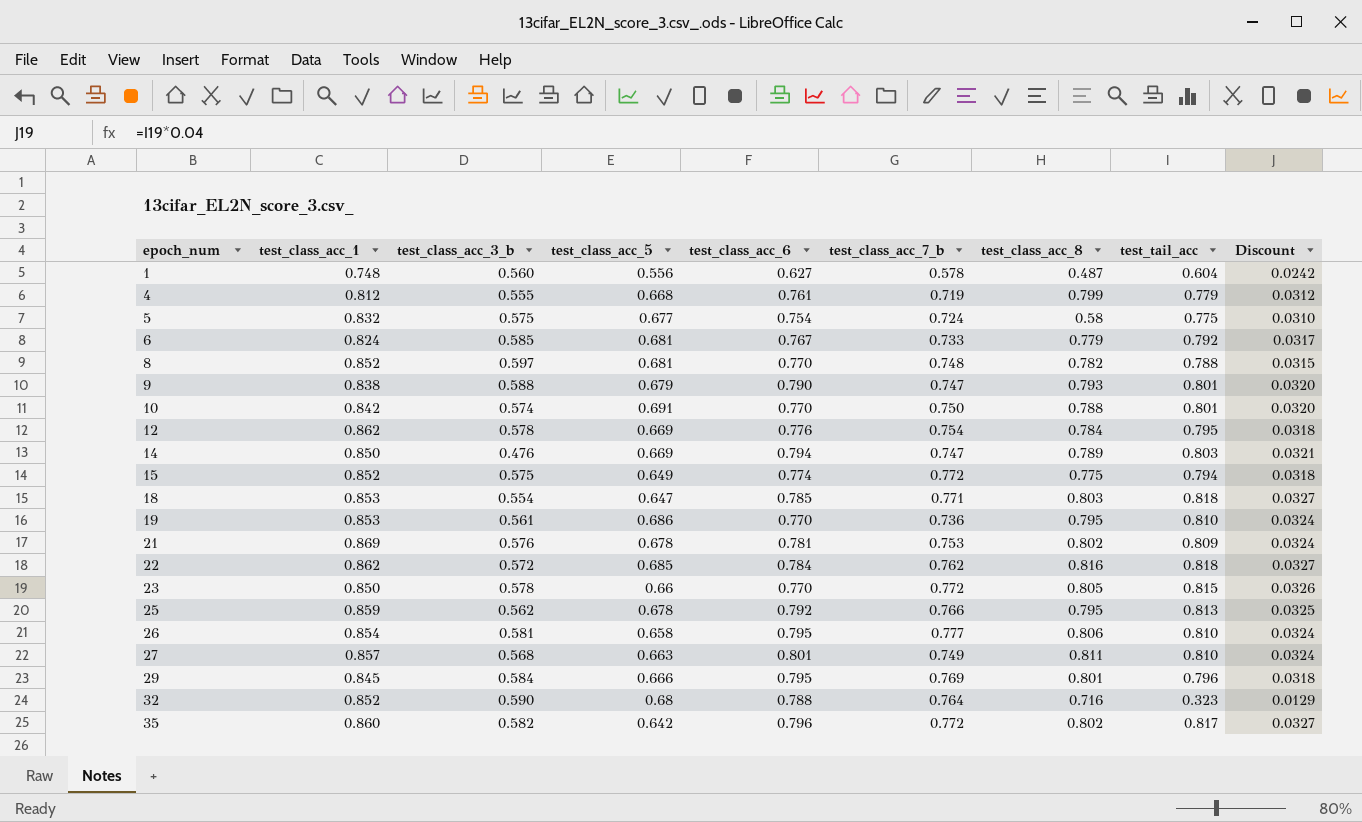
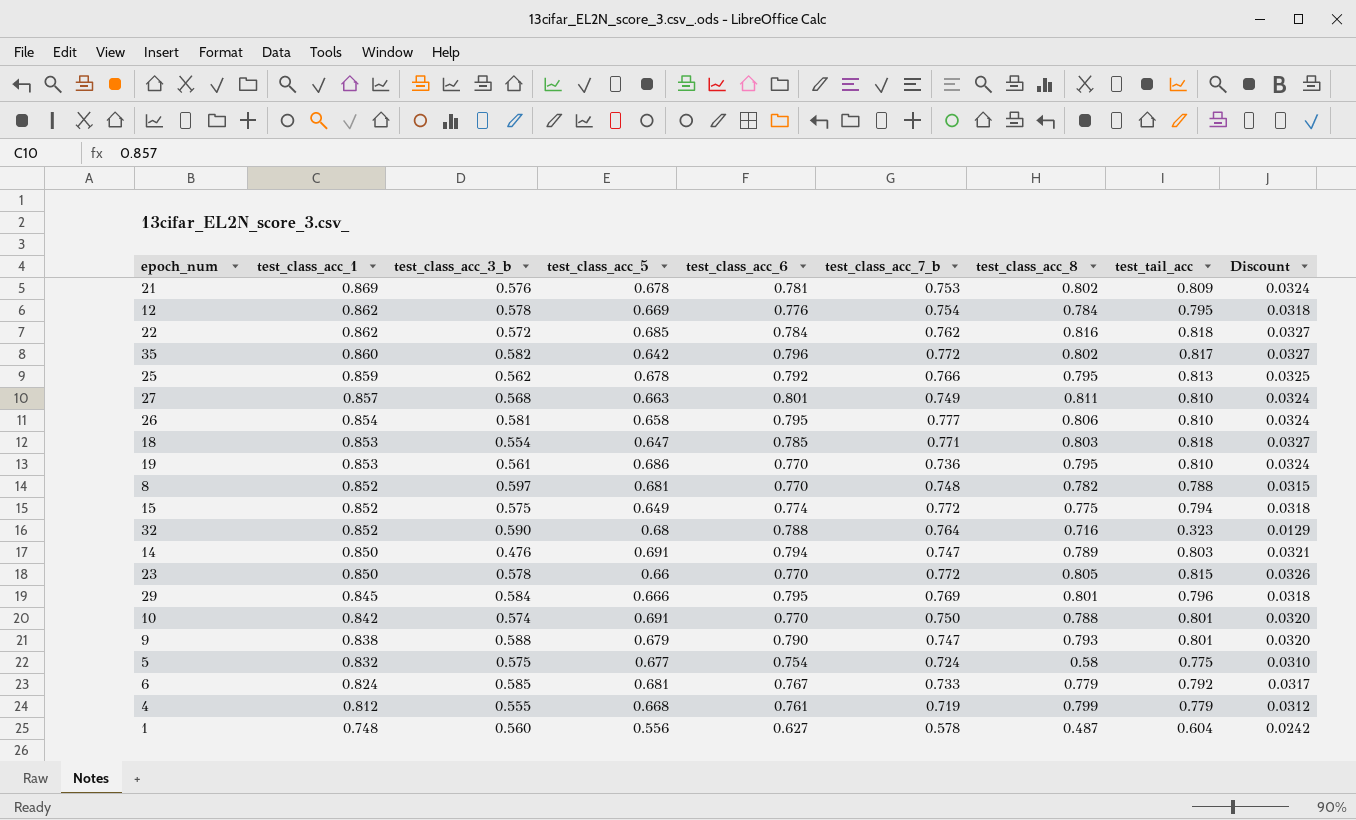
row order: epoch_num ascending -> test_class_acc_1 descending
14 | test_class_acc_5: 0.669 -> 0.691

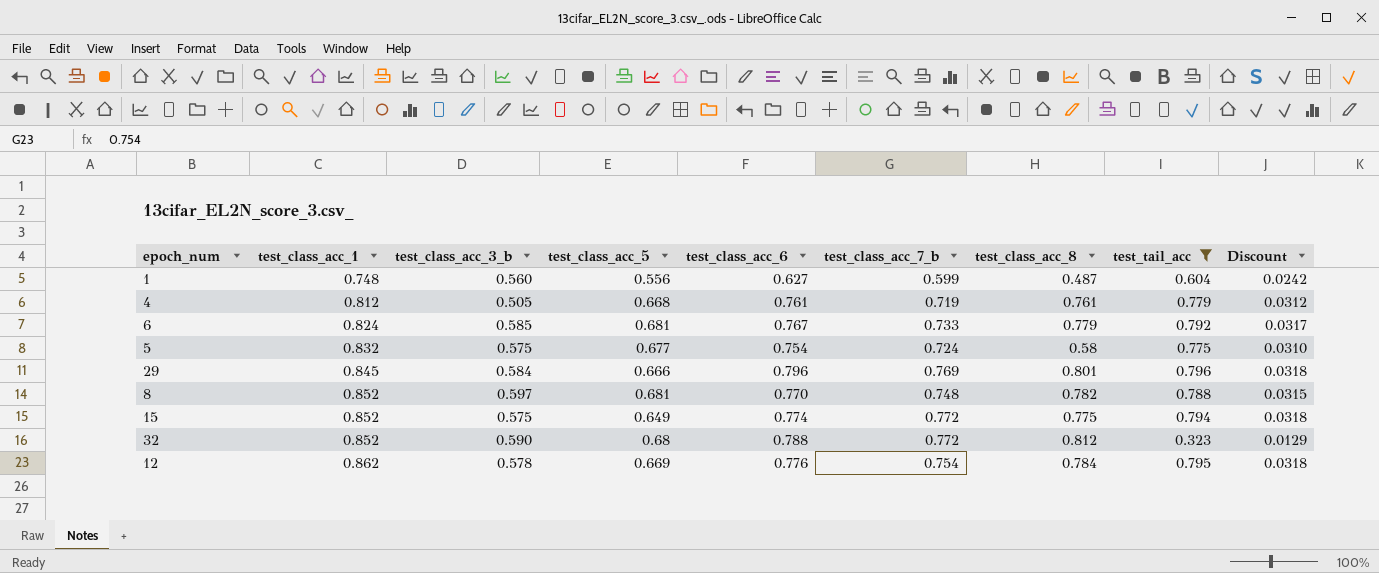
filter: none -> test_tail_acc <= 0.796
row order: test_class_acc_1 descending -> test_class_acc_1 ascending
1 | test_class_acc_7_b: 0.578 -> 0.599
4 | test_class_acc_3_b: 0.555 -> 0.505
4 | test_class_acc_8: 0.799 -> 0.761
29 | test_class_acc_6: 0.795 -> 0.796
32 | test_class_acc_7_b: 0.764 -> 0.772
32 | test_class_acc_8: 0.716 -> 0.812

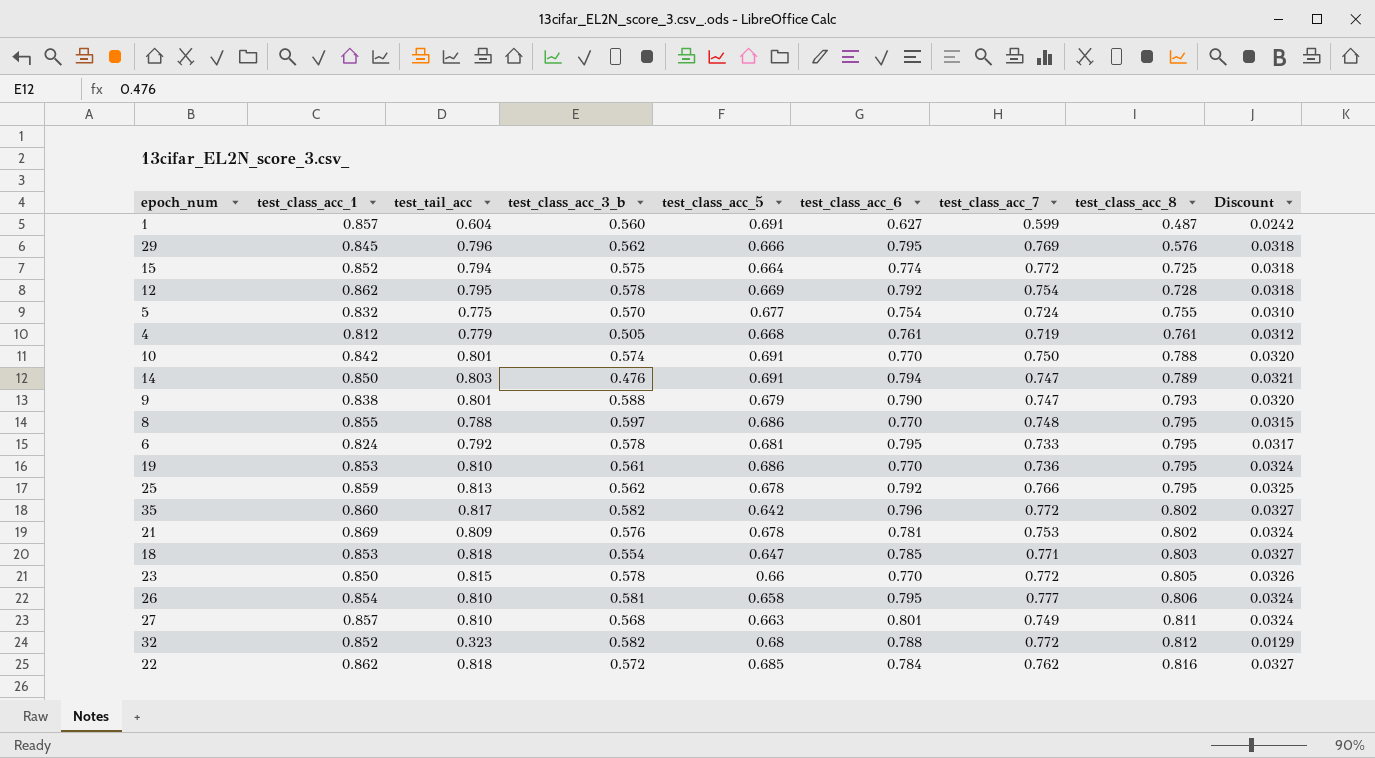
filter: test_tail_acc <= 0.796 -> none
row order: test_class_acc_1 ascending -> test_class_acc_8 ascending
column test_tail_acc | position: 8 -> 3
column name: test_class_acc_7_b -> test_class_acc_7
1 | test_class_acc_1: 0.748 -> 0.857
1 | test_class_acc_5: 0.556 -> 0.691
29 | test_class_acc_3_b: 0.584 -> 0.562
29 | test_class_acc_6: 0.796 -> 0.795
29 | test_class_acc_8: 0.801 -> 0.576
15 | test_class_acc_5: 0.649 -> 0.664
15 | test_class_acc_8: 0.775 -> 0.725
12 | test_class_acc_6: 0.776 -> 0.792
12 | test_class_acc_8: 0.784 -> 0.728
5 | test_class_acc_3_b: 0.575 -> 0.570
5 | test_class_acc_8: 0.58 -> 0.755
8 | test_class_acc_1: 0.852 -> 0.855
8 | test_class_acc_5: 0.681 -> 0.686
8 | test_class_acc_8: 0.782 -> 0.795
6 | test_class_acc_3_b: 0.585 -> 0.578
6 | test_class_acc_6: 0.767 -> 0.795
6 | test_class_acc_8: 0.779 -> 0.795
32 | test_class_acc_3_b: 0.590 -> 0.582

